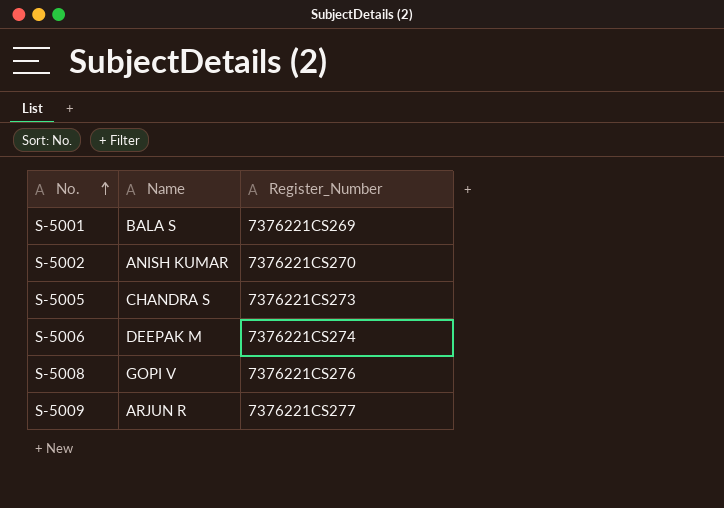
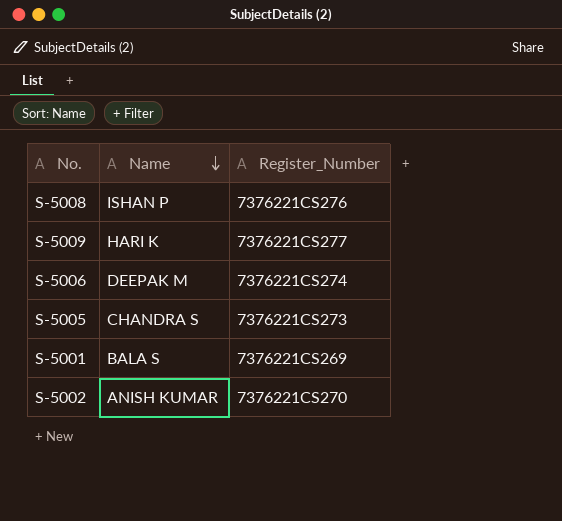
row order: No. ascending -> Name descending
S-5008 | Name: GOPI V -> ISHAN P
S-5009 | Name: ARJUN R -> HARI K

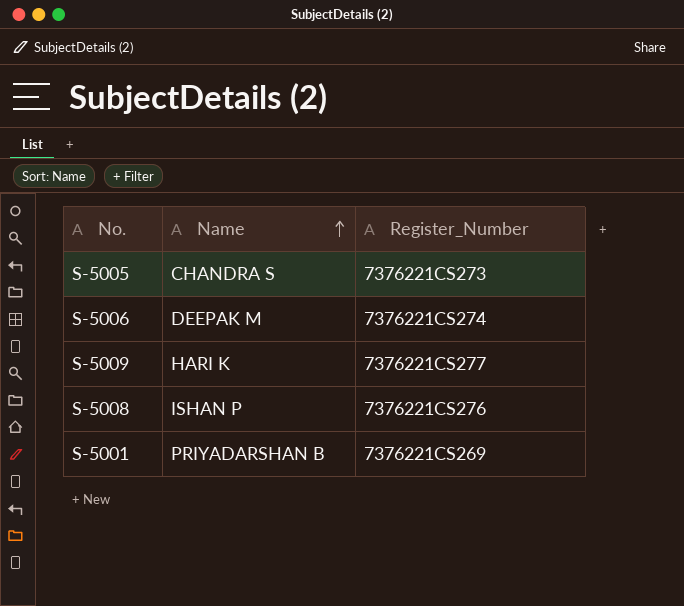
row order: Name descending -> Name ascending
row S-5002: ANISH KUMAR | 7376221CS270 -> none
S-5001 | Name: BALA S -> PRIYADARSHAN B

